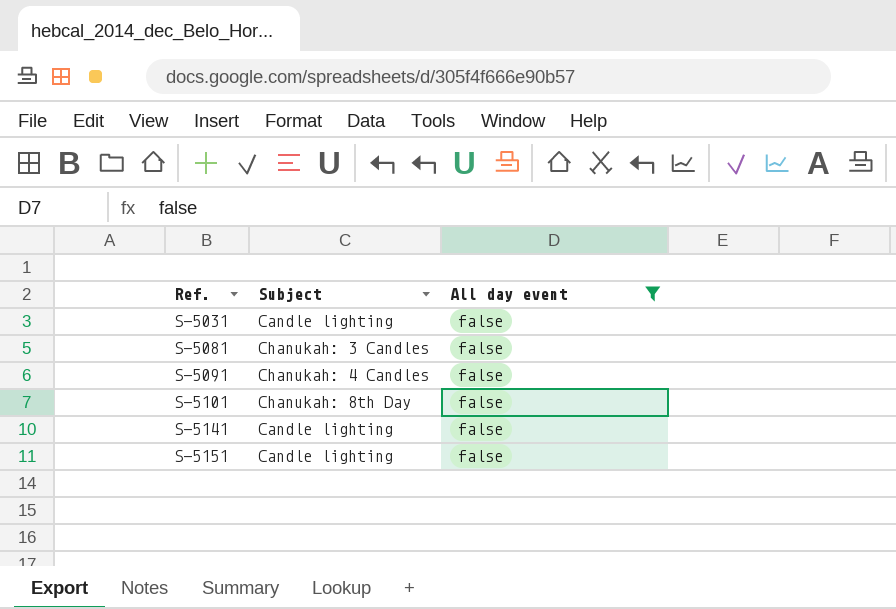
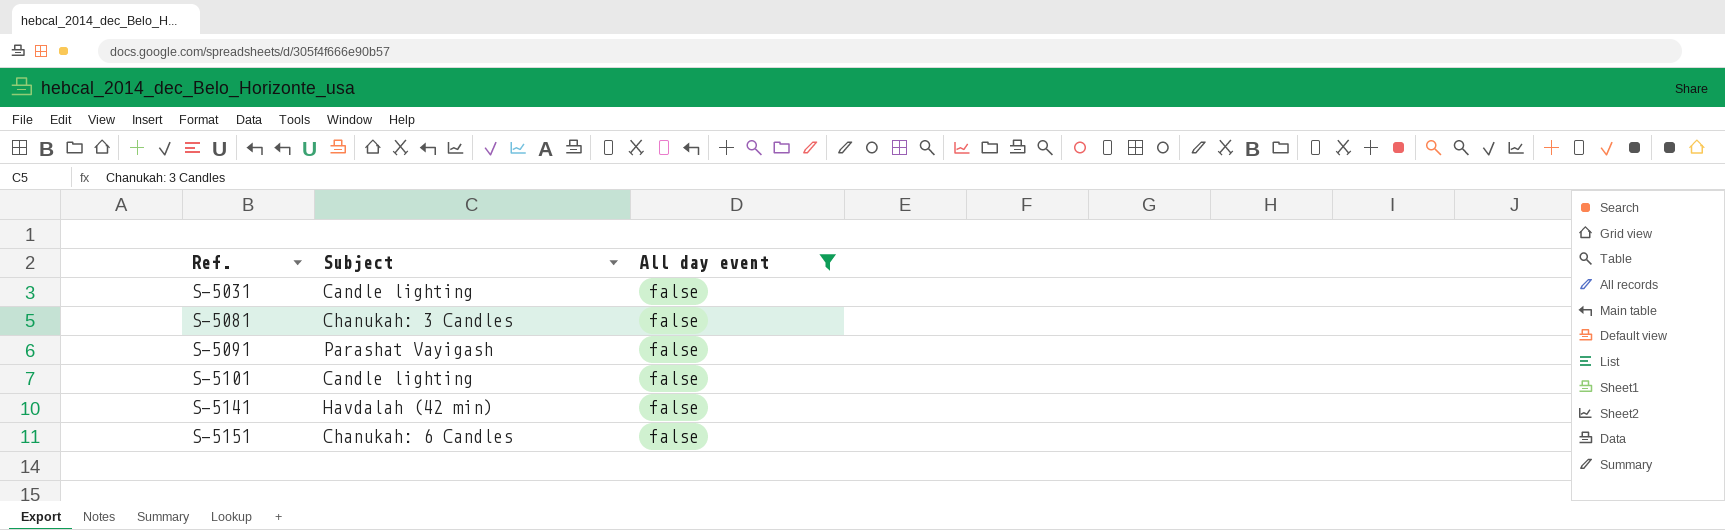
S-5091 | Subject: Chanukah: 4 Candles -> Parashat Vayigash
S-5101 | Subject: Chanukah: 8th Day -> Candle lighting
S-5141 | Subject: Candle lighting -> Havdalah (42 min)
S-5151 | Subject: Candle lighting -> Chanukah: 6 Candles

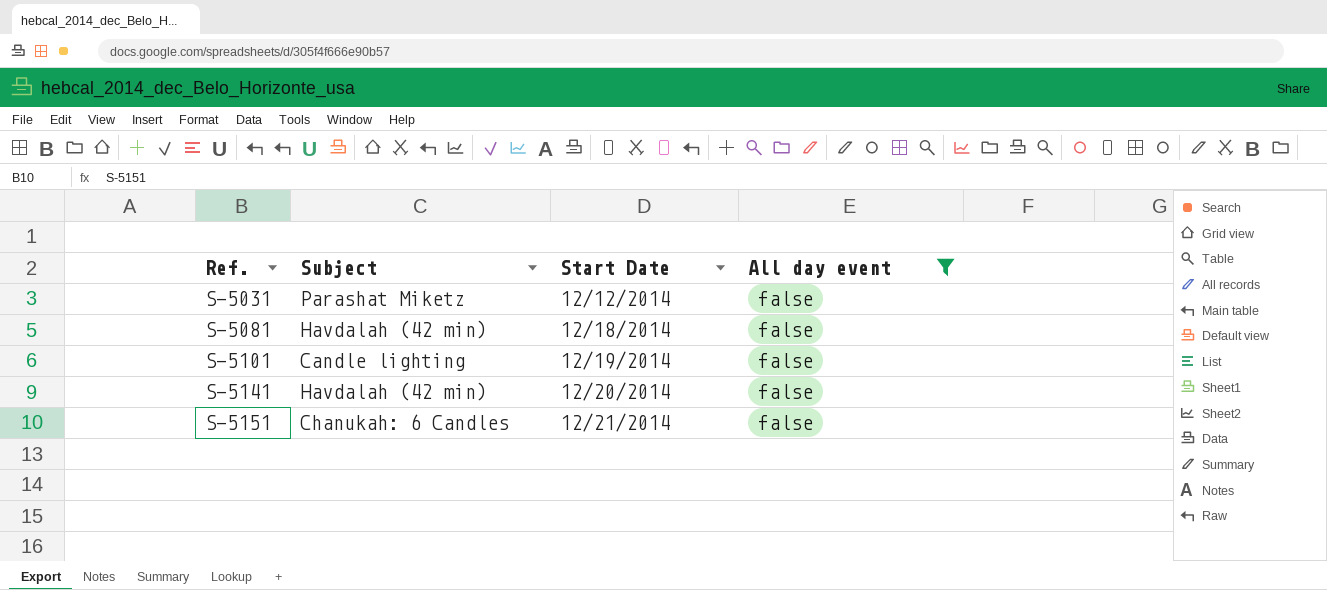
column Start Date | position: none -> 3
row S-5091: Parashat Vayigash | false -> none
S-5031 | Subject: Candle lighting -> Parashat Miketz
S-5081 | Subject: Chanukah: 3 Candles -> Havdalah (42 min)

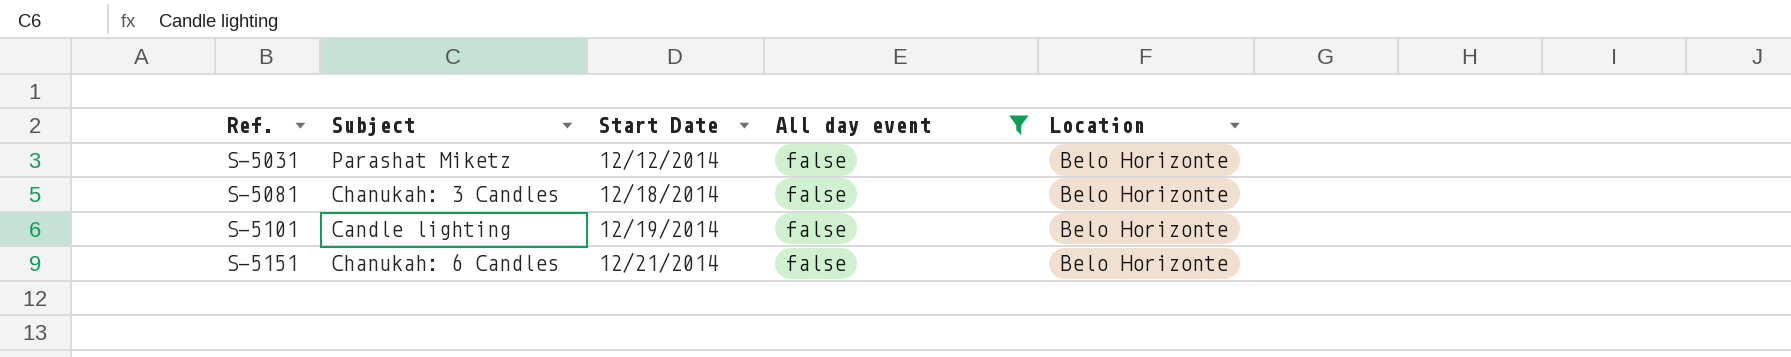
column Location | position: none -> 5
row S-5141: Havdalah (42 min) | 12/20/2014 | false -> none
S-5081 | Subject: Havdalah (42 min) -> Chanukah: 3 Candles

